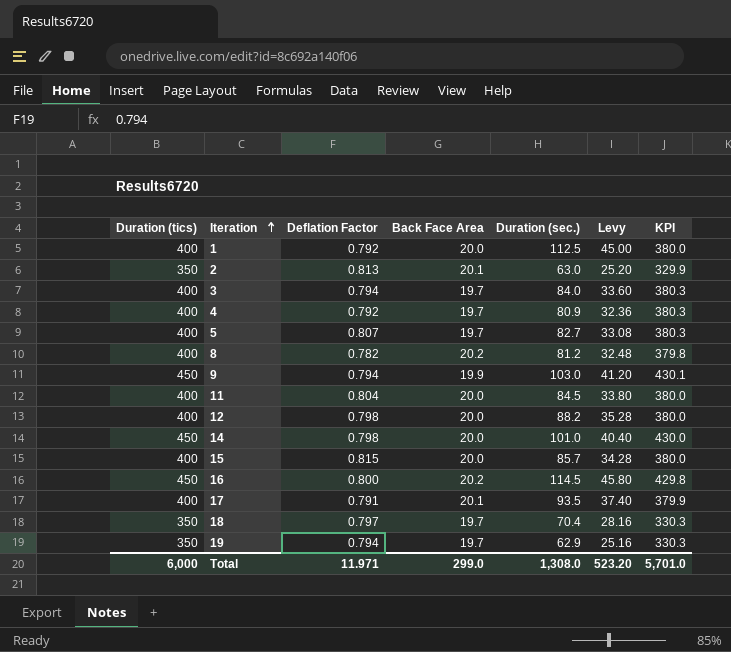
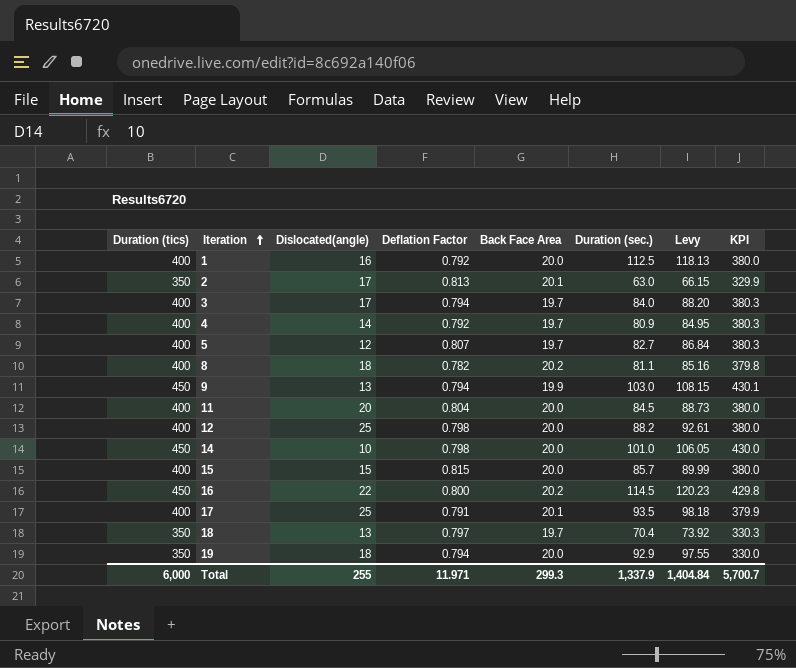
column Dislocated(angle) | position: none -> 3
column Levy | formula: [Duration (sec.)] * 0.4 -> [Duration (sec.)] * 1.05
8 | Duration (sec.): 81.2 -> 81.1
19 | Back Face Area: 19.7 -> 20.0
19 | Duration (sec.): 62.9 -> 92.9
19 | KPI: 330.3 -> 330.0
Total | Back Face Area: 299.0 -> 299.3
Total | Duration (sec.): 1,308.0 -> 1,337.9
Total | Levy: 523.20 -> 1,404.84
Total | KPI: 5,701.0 -> 5,700.7

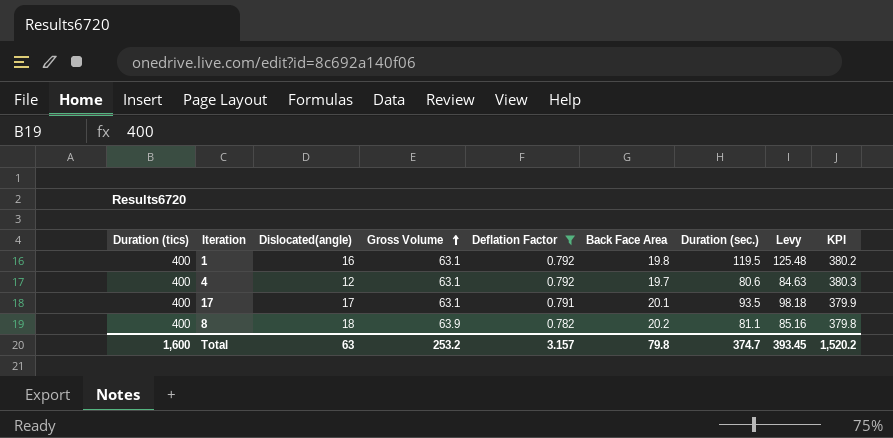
filter: none -> Deflation Factor <= 0.792
row order: Iteration ascending -> Gross Volume ascending
column Gross Volume | position: none -> 4
1 | Back Face Area: 20.0 -> 19.8
1 | Duration (sec.): 112.5 -> 119.5
1 | Levy: 118.13 -> 125.48
1 | KPI: 380.0 -> 380.2
4 | Dislocated(angle): 14 -> 12
4 | Duration (sec.): 80.9 -> 80.6
4 | Levy: 84.95 -> 84.63
17 | Dislocated(angle): 25 -> 17
Total | Duration (tics): 6,000 -> 1,600
Total | Dislocated(angle): 255 -> 63
Total | Deflation Factor: 11.971 -> 3.157
Total | Back Face Area: 299.3 -> 79.8
Total | Duration (sec.): 1,337.9 -> 374.7
Total | Levy: 1,404.84 -> 393.45
Total | KPI: 5,700.7 -> 1,520.2

